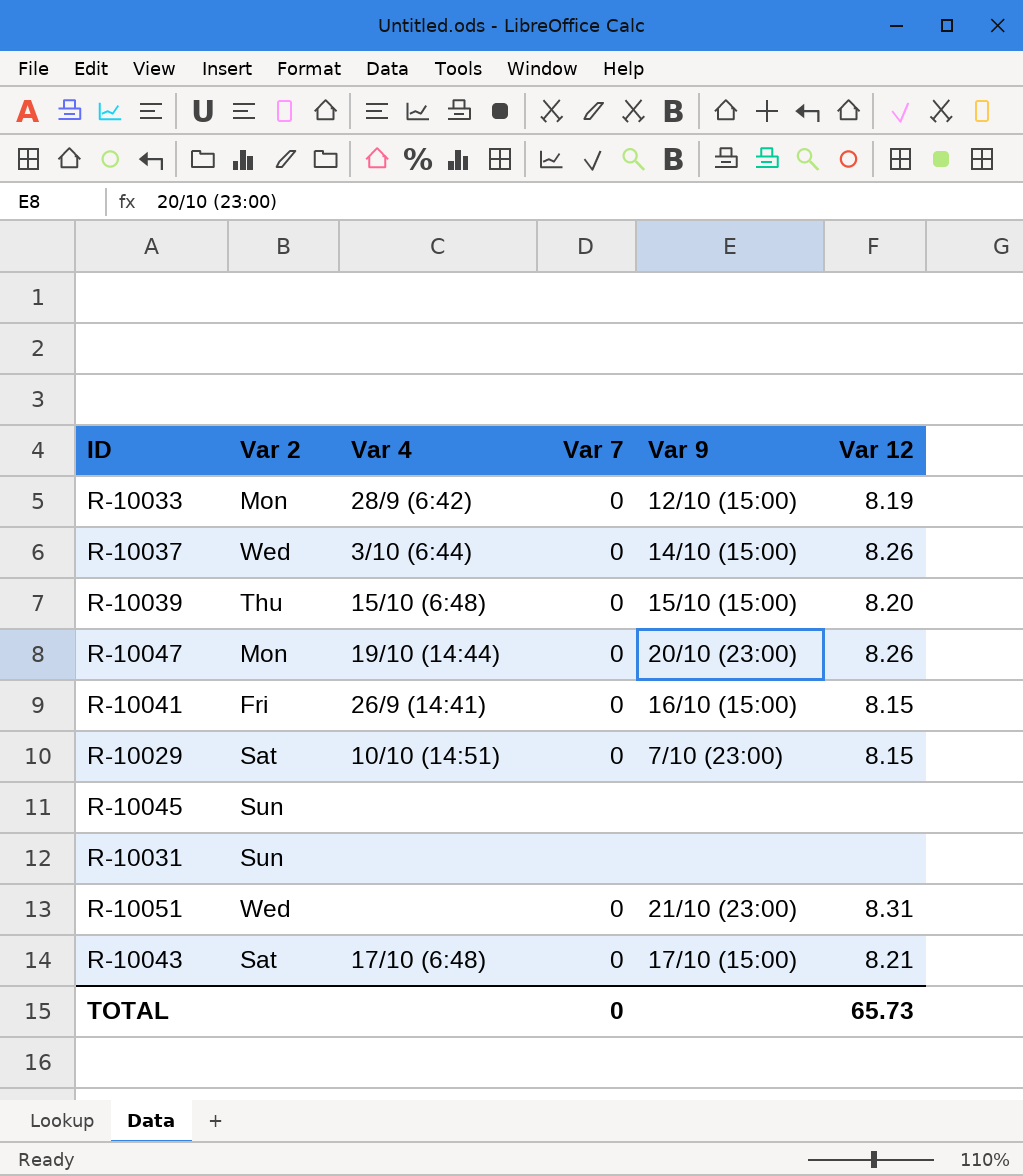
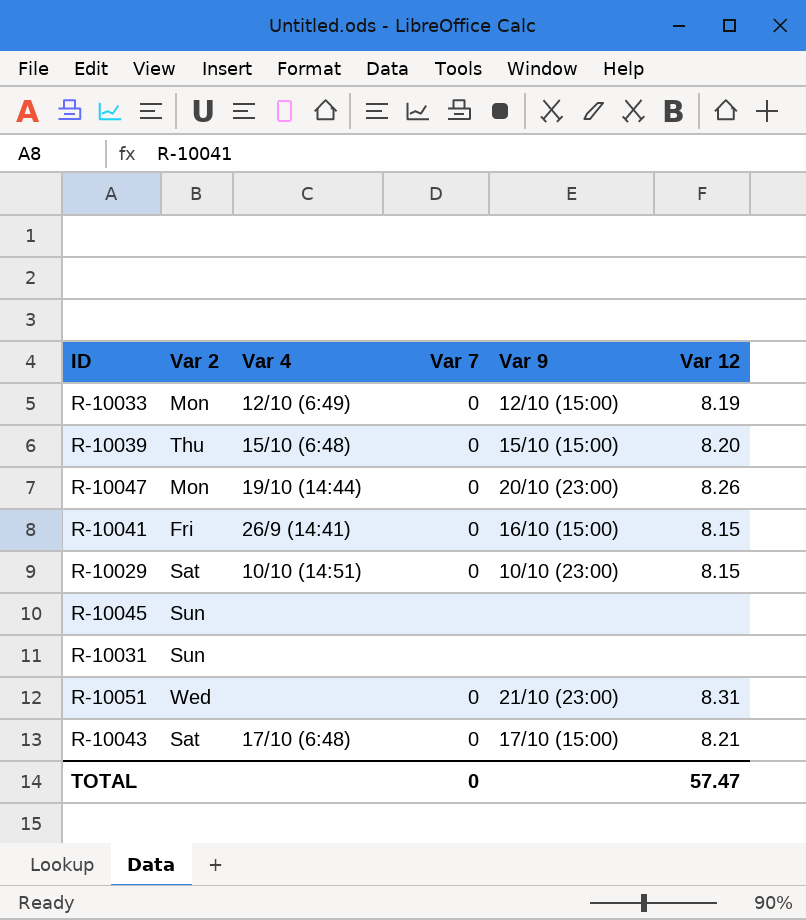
row R-10037: Wed | 3/10 (6:44) | 0 | 14/10 (15:00) | 8.26 -> none
R-10033 | Var 4: 28/9 (6:42) -> 12/10 (6:49)
R-10029 | Var 9: 7/10 (23:00) -> 10/10 (23:00)
TOTAL | Var 12: 65.73 -> 57.47

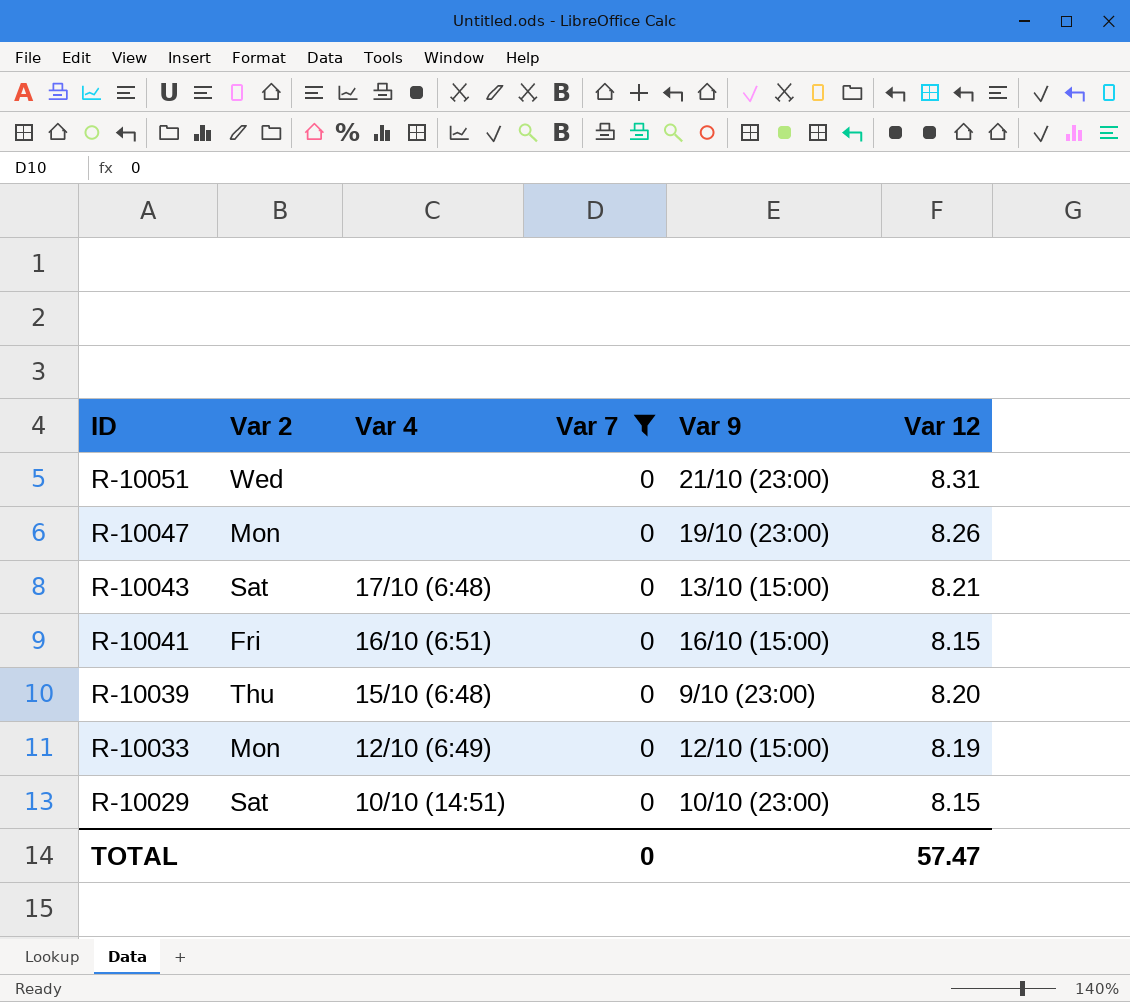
filter: none -> Var 7 = 0
row order: none -> ID descending
R-10047 | Var 4: 19/10 (14:44) -> none
R-10047 | Var 9: 20/10 (23:00) -> 19/10 (23:00)
R-10043 | Var 9: 17/10 (15:00) -> 13/10 (15:00)
R-10041 | Var 4: 26/9 (14:41) -> 16/10 (6:51)
R-10039 | Var 9: 15/10 (15:00) -> 9/10 (23:00)

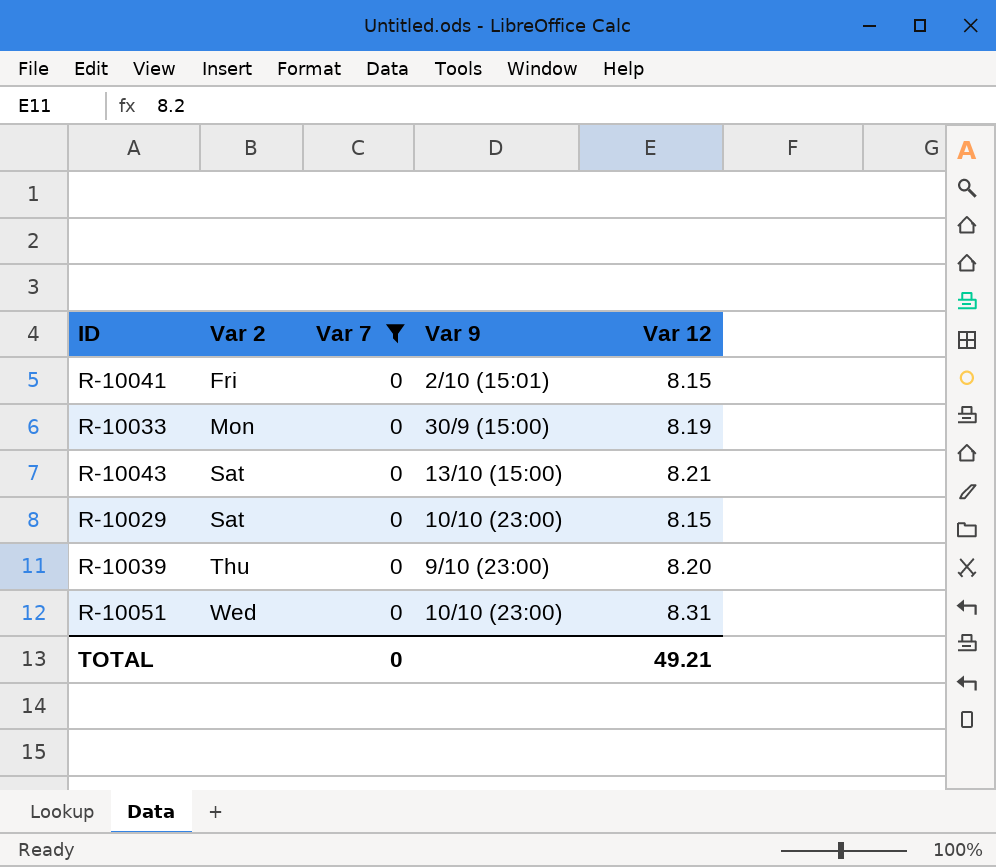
row order: ID descending -> Var 2 ascending
column Var 4 | position: 3 -> none
row R-10047: Mon | none | 0 | 19/10 (23:00) | 8.26 -> none
R-10041 | Var 9: 16/10 (15:00) -> 2/10 (15:01)
R-10033 | Var 9: 12/10 (15:00) -> 30/9 (15:00)
R-10051 | Var 9: 21/10 (23:00) -> 10/10 (23:00)
TOTAL | Var 12: 57.47 -> 49.21

